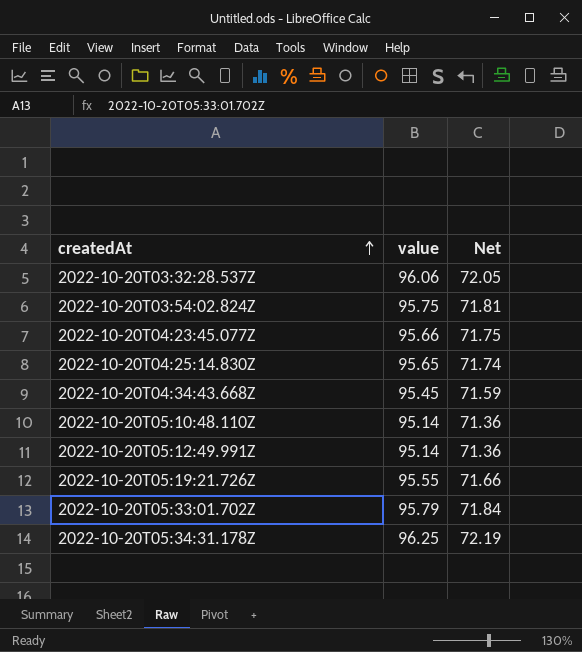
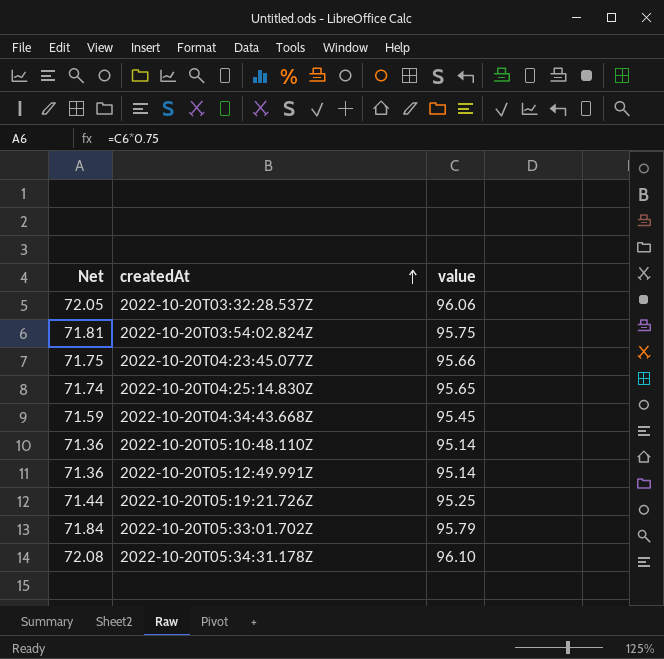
column Net | position: 3 -> 1
2022-10-20T05:19:21.726Z | Net: 71.66 -> 71.44
2022-10-20T05:19:21.726Z | value: 95.55 -> 95.25
2022-10-20T05:34:31.178Z | Net: 72.19 -> 72.08
2022-10-20T05:34:31.178Z | value: 96.25 -> 96.10

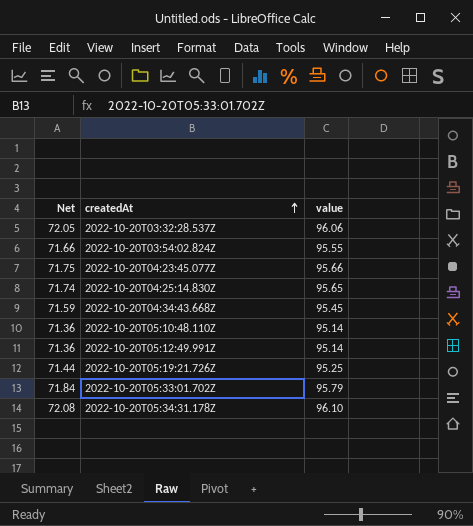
2022-10-20T03:54:02.824Z | Net: 71.81 -> 71.66
2022-10-20T03:54:02.824Z | value: 95.75 -> 95.55

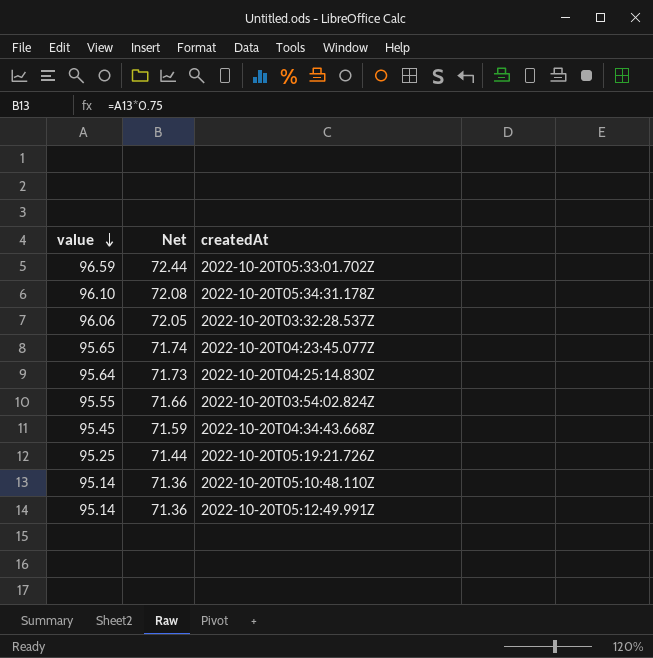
row order: createdAt ascending -> value descending
column value | position: 3 -> 1
2022-10-20T05:33:01.702Z | value: 95.79 -> 96.59
2022-10-20T05:33:01.702Z | Net: 71.84 -> 72.44
2022-10-20T04:23:45.077Z | value: 95.66 -> 95.65
2022-10-20T04:23:45.077Z | Net: 71.75 -> 71.74
2022-10-20T04:25:14.830Z | value: 95.65 -> 95.64
2022-10-20T04:25:14.830Z | Net: 71.74 -> 71.73

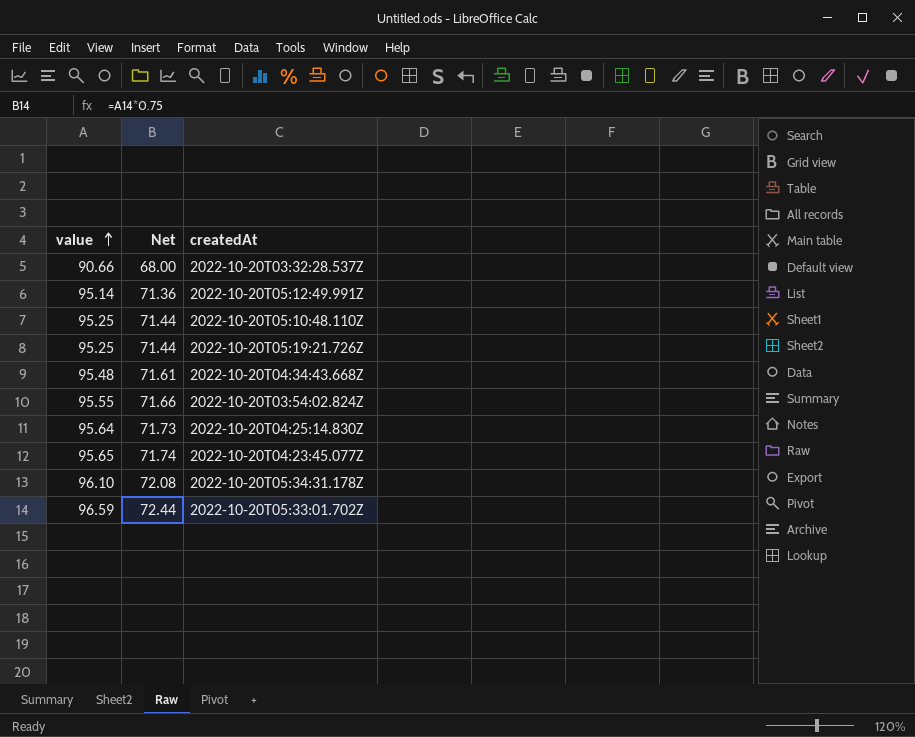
row order: value descending -> value ascending
2022-10-20T03:32:28.537Z | value: 96.06 -> 90.66
2022-10-20T03:32:28.537Z | Net: 72.05 -> 68.00
2022-10-20T05:10:48.110Z | value: 95.14 -> 95.25
2022-10-20T05:10:48.110Z | Net: 71.36 -> 71.44
2022-10-20T04:34:43.668Z | value: 95.45 -> 95.48
2022-10-20T04:34:43.668Z | Net: 71.59 -> 71.61

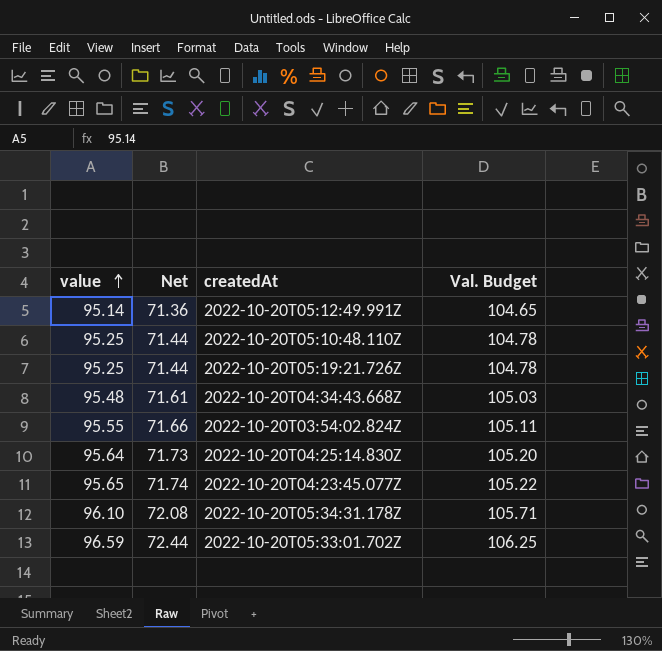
column Val. Budget | formula: none -> [value] * 1.1
row 2022-10-20T03:32:28.537Z: 90.66 | 68.00 -> none

